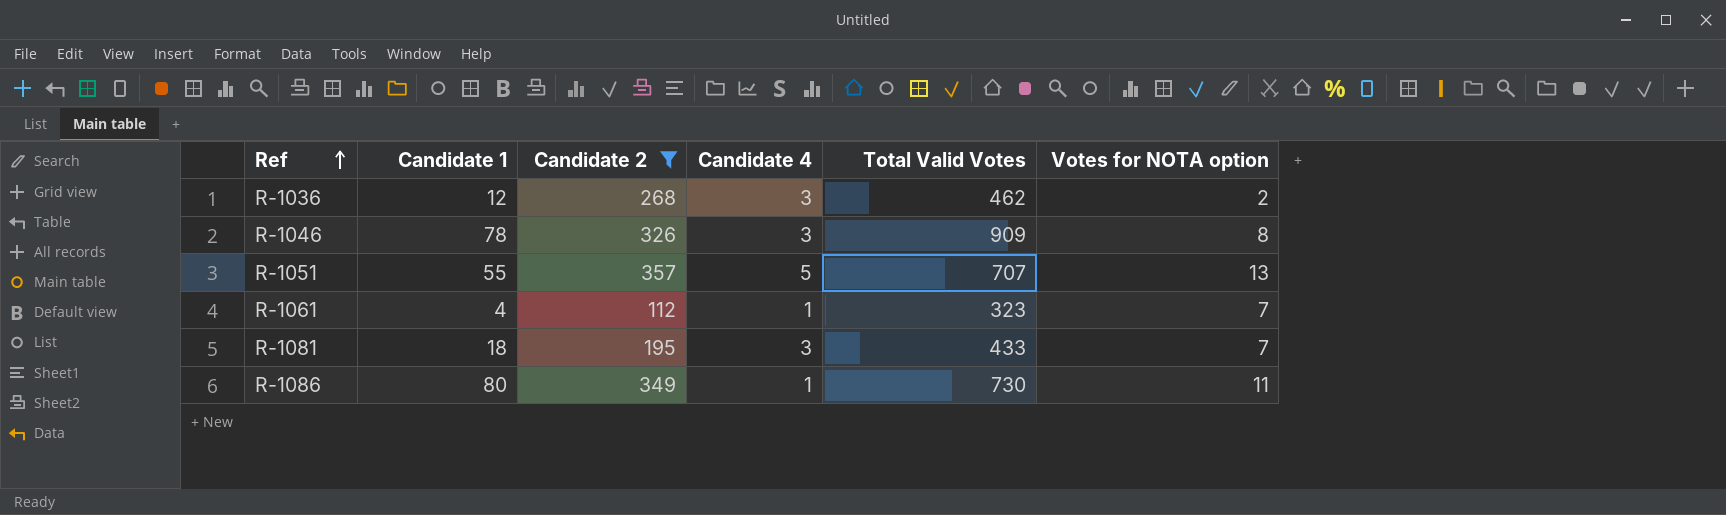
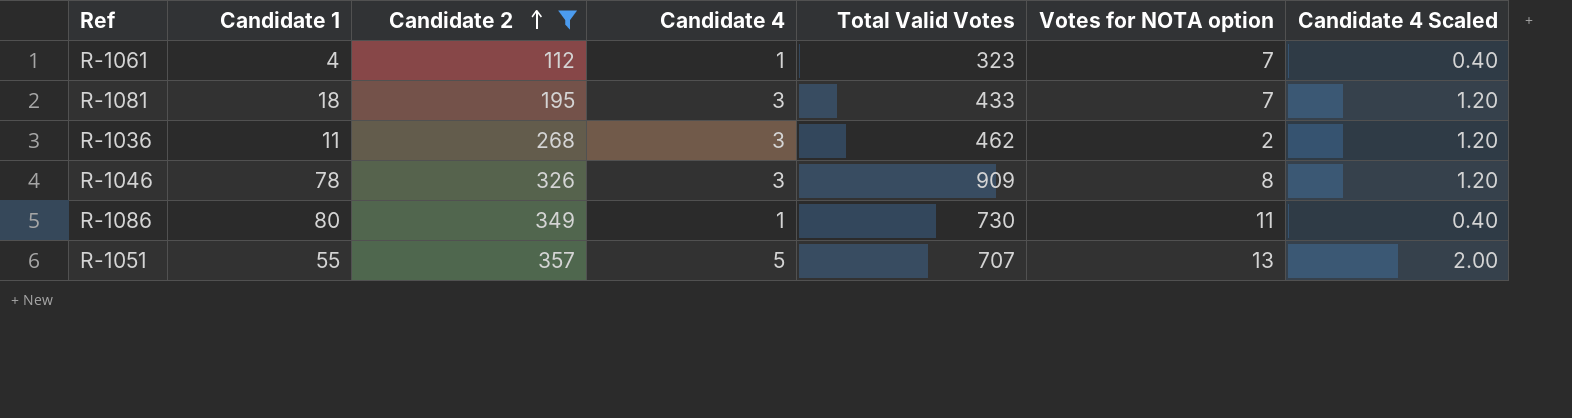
row order: Ref ascending -> Candidate 2 ascending
column Candidate 4 Scaled | formula: none -> [Candidate 4] * 0.4
R-1036 | Candidate 1: 12 -> 11

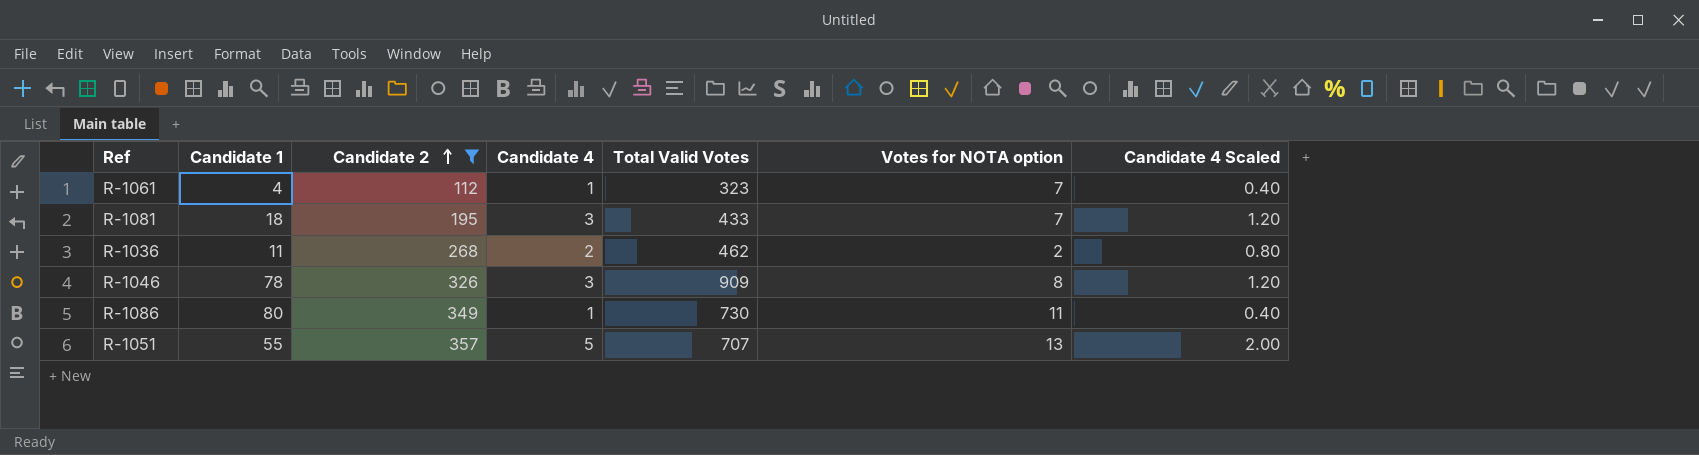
R-1036 | Candidate 4: 3 -> 2
R-1036 | Candidate 4 Scaled: 1.20 -> 0.80

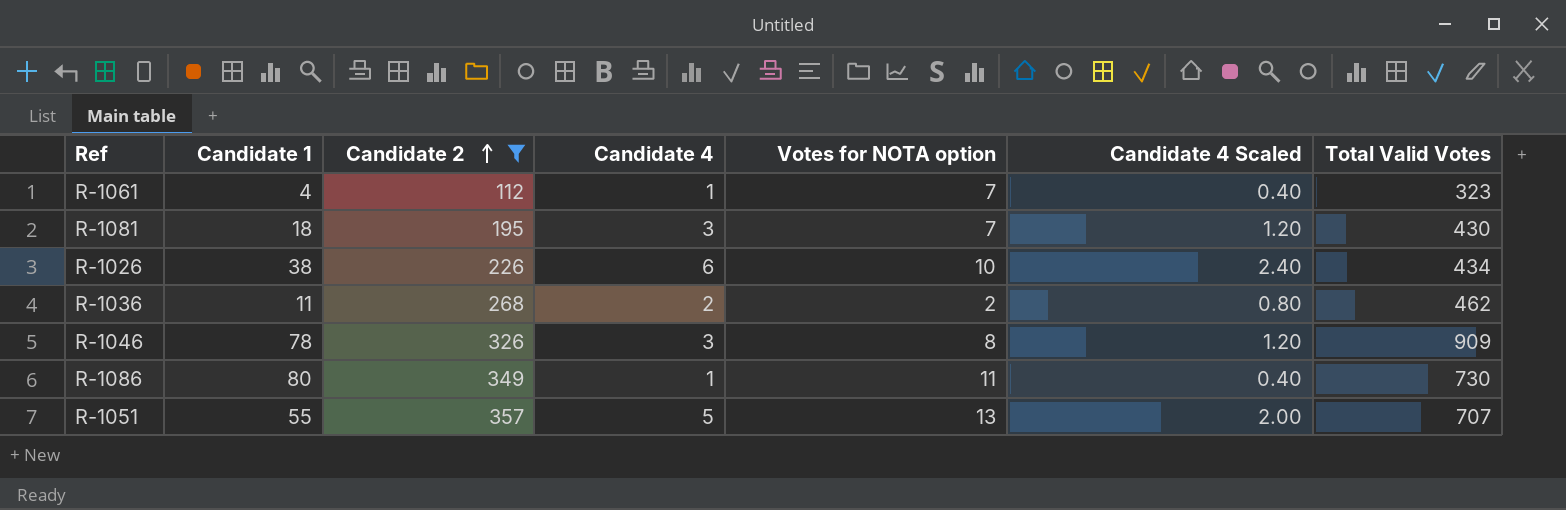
column Total Valid Votes | position: 5 -> 7
R-1081 | Total Valid Votes: 433 -> 430
row R-1026: none -> 38 | 226 | 6 | 10 | 2.40 | 434

